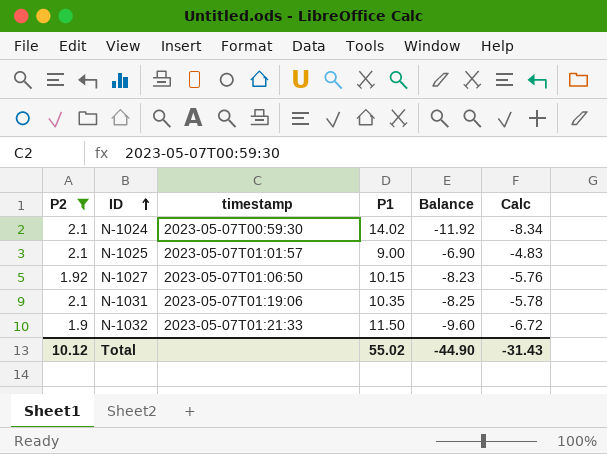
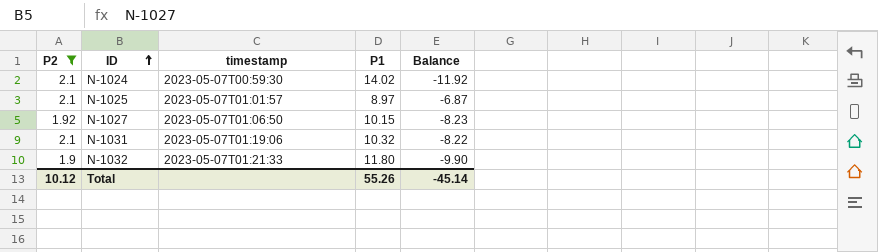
column Calc | formula: [Balance] * 0.7 -> none
N-1025 | P1: 9.00 -> 8.97
N-1025 | Balance: -6.90 -> -6.87
N-1031 | P1: 10.35 -> 10.32
N-1031 | Balance: -8.25 -> -8.22
N-1032 | P1: 11.50 -> 11.80
N-1032 | Balance: -9.60 -> -9.90
Total | P1: 55.02 -> 55.26
Total | Balance: -44.90 -> -45.14

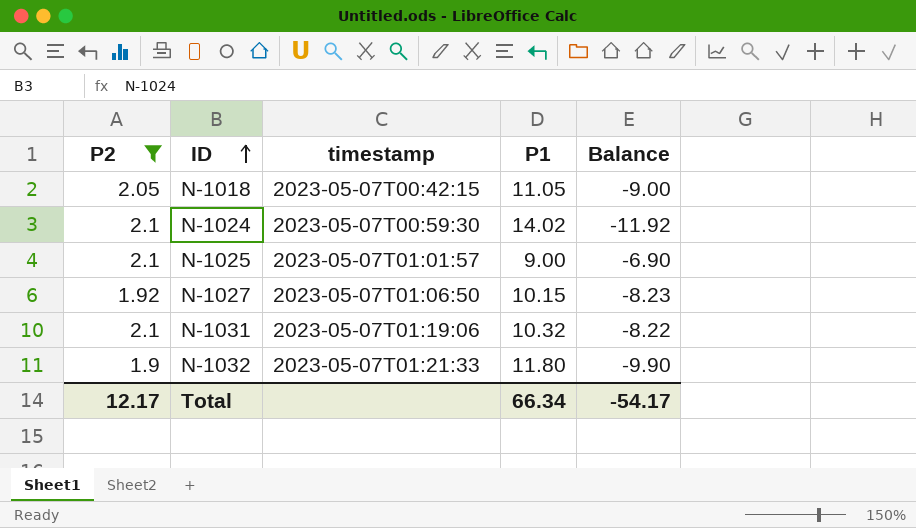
row N-1018: none -> 2.05 | 2023-05-07T00:42:15 | 11.05 | -9.00
N-1025 | P1: 8.97 -> 9.00
N-1025 | Balance: -6.87 -> -6.90
Total | P2: 10.12 -> 12.17
Total | P1: 55.26 -> 66.34
Total | Balance: -45.14 -> -54.17

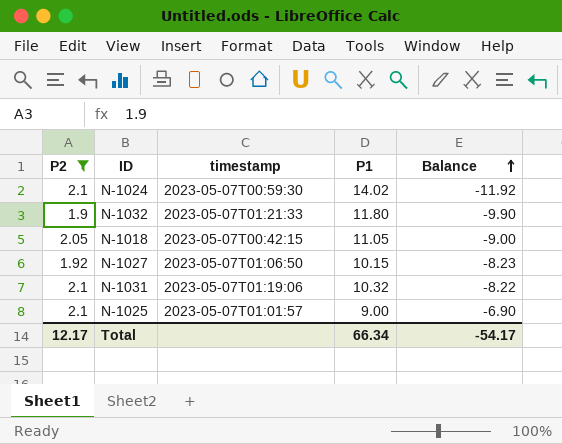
row order: ID ascending -> Balance ascending

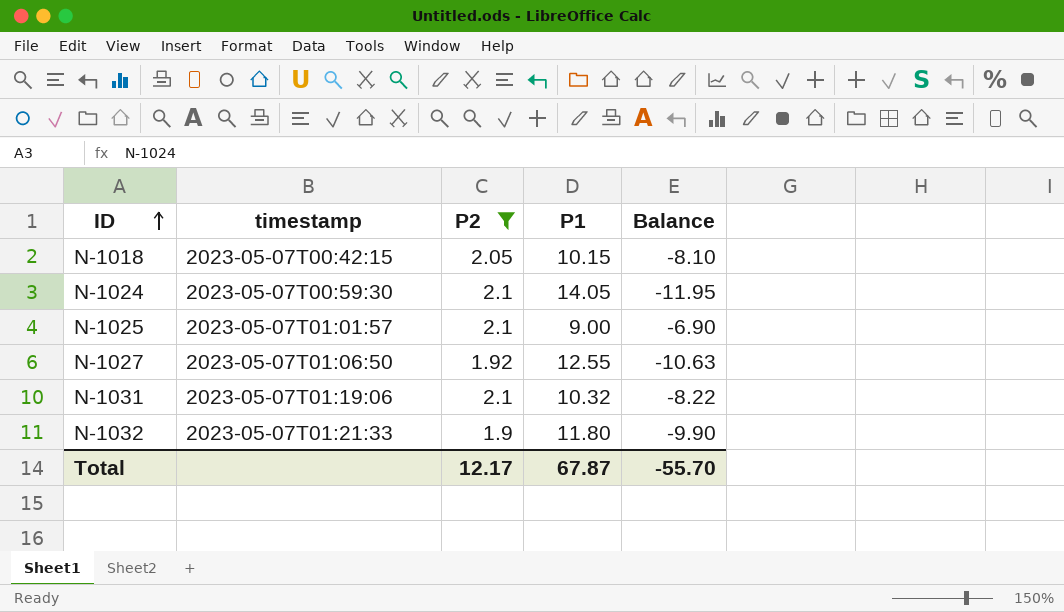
row order: Balance ascending -> ID ascending
column P2 | position: 1 -> 3
N-1018 | P1: 11.05 -> 10.15
N-1018 | Balance: -9.00 -> -8.10
N-1024 | P1: 14.02 -> 14.05
N-1024 | Balance: -11.92 -> -11.95
N-1027 | P1: 10.15 -> 12.55
N-1027 | Balance: -8.23 -> -10.63
Total | P1: 66.34 -> 67.87
Total | Balance: -54.17 -> -55.70

